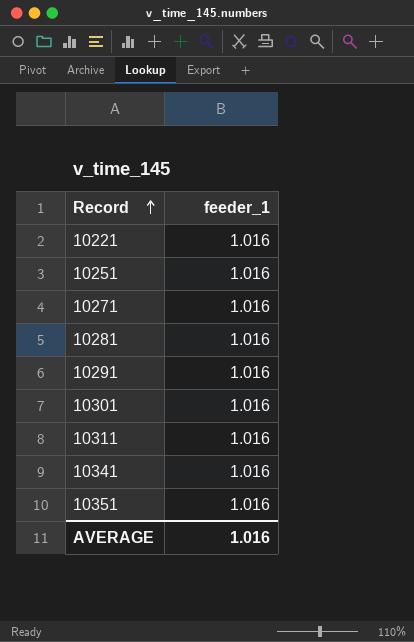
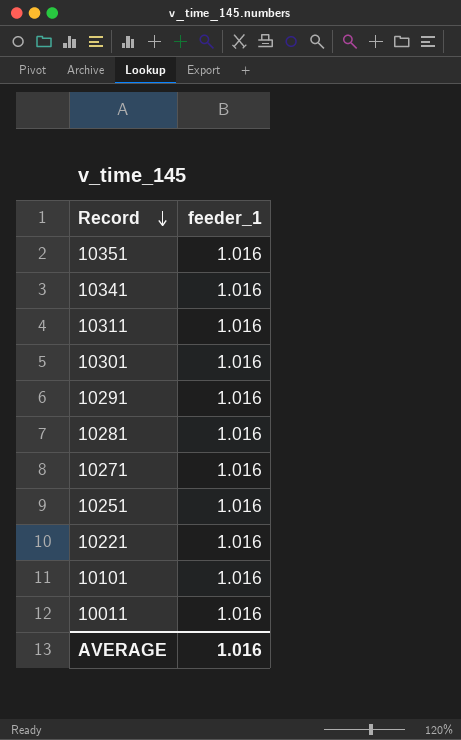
row order: Record ascending -> Record descending
row 10101: none -> 1.016
row 10011: none -> 1.016

